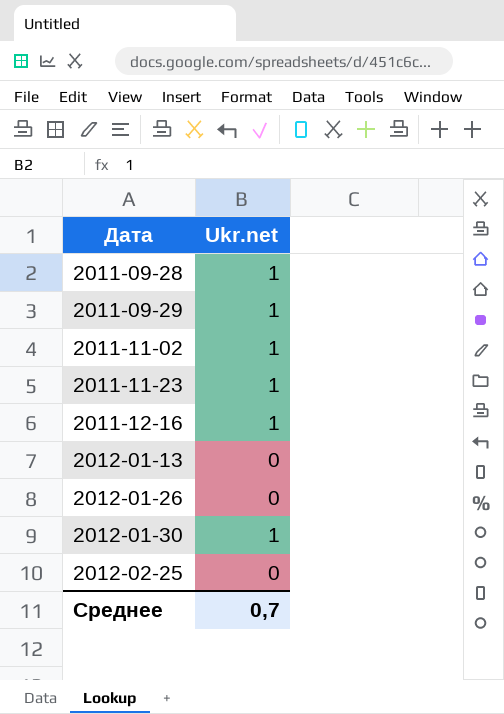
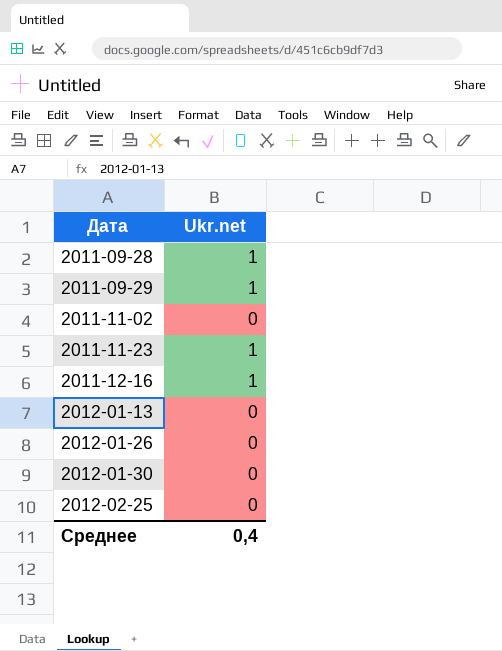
2011-11-02 | Ukr.net: 1 -> 0
2012-01-30 | Ukr.net: 1 -> 0
Среднее | Ukr.net: 0,7 -> 0,4

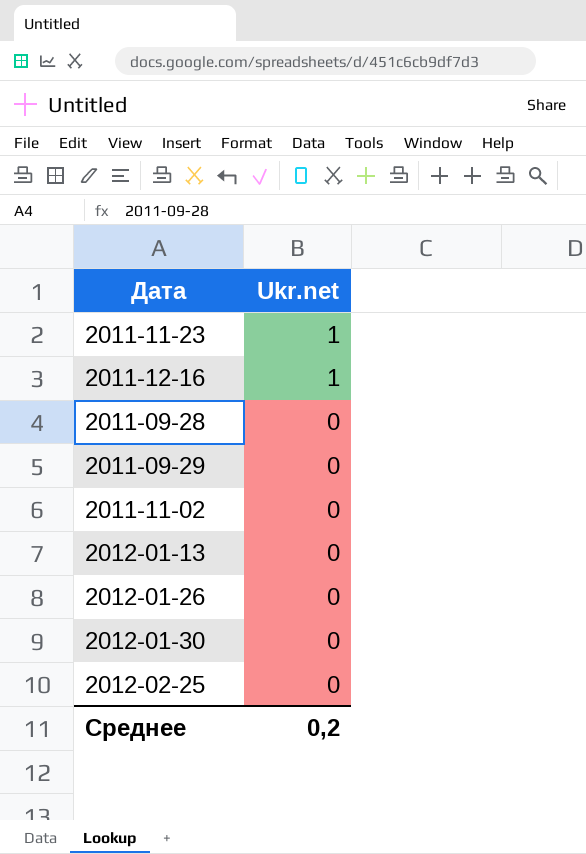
row order: Дата ascending -> Ukr.net descending
2011-09-28 | Ukr.net: 1 -> 0
2011-09-29 | Ukr.net: 1 -> 0
Среднее | Ukr.net: 0,4 -> 0,2

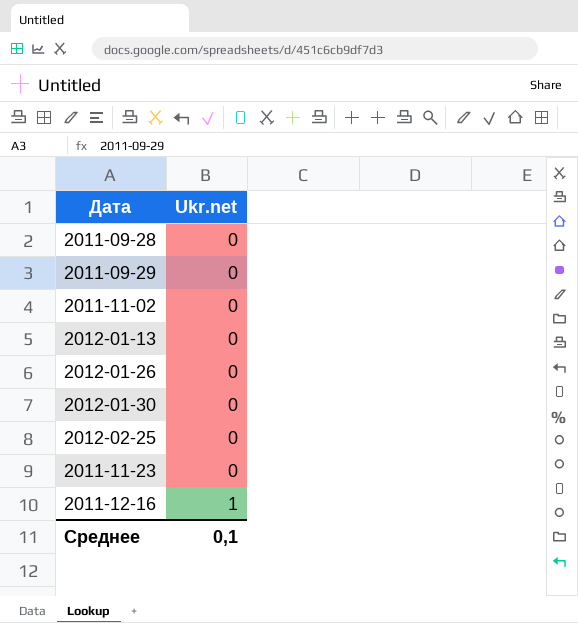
row order: Ukr.net descending -> Ukr.net ascending
2011-11-23 | Ukr.net: 1 -> 0
Среднее | Ukr.net: 0,2 -> 0,1

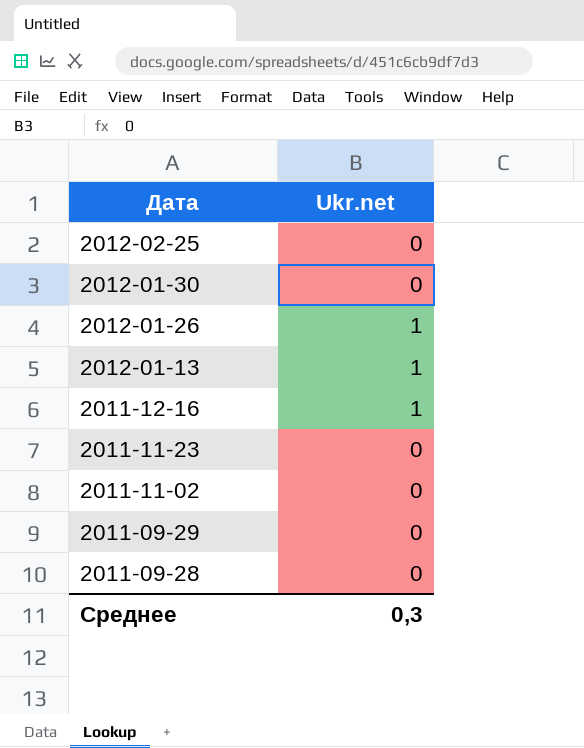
row order: Ukr.net ascending -> Дата descending
2012-01-26 | Ukr.net: 0 -> 1
2012-01-13 | Ukr.net: 0 -> 1
Среднее | Ukr.net: 0,1 -> 0,3

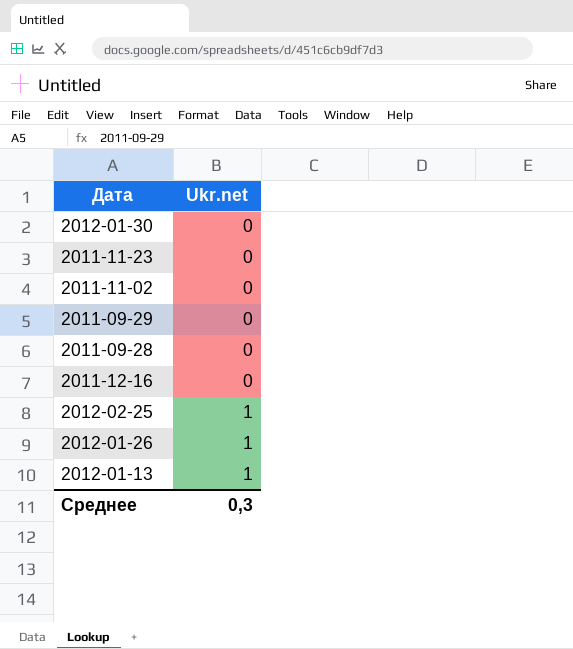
row order: Дата descending -> Ukr.net ascending
2011-12-16 | Ukr.net: 1 -> 0
2012-02-25 | Ukr.net: 0 -> 1

